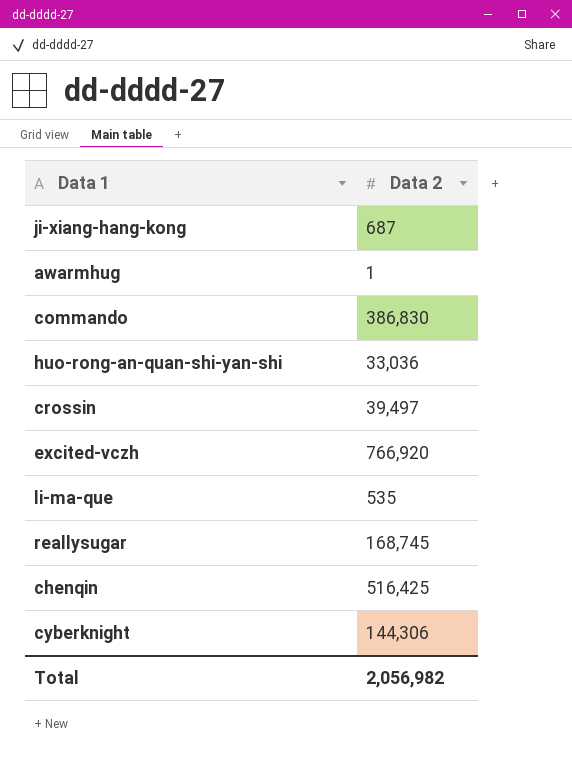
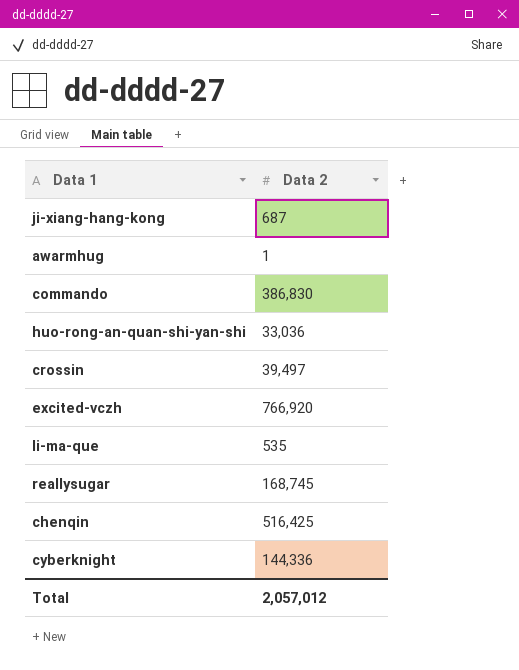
cyberknight | Data 2: 144,306 -> 144,336
Total | Data 2: 2,056,982 -> 2,057,012

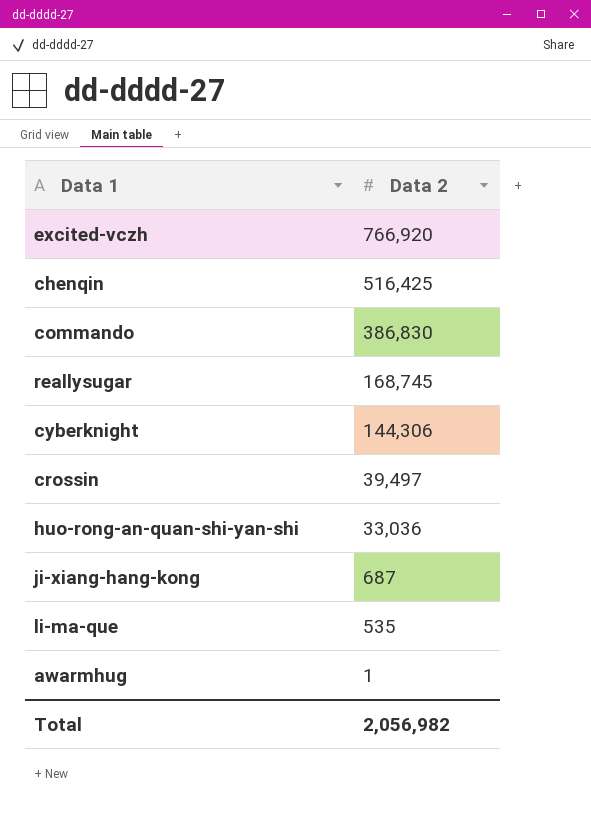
row order: none -> Data 2 descending
cyberknight | Data 2: 144,336 -> 144,306
Total | Data 2: 2,057,012 -> 2,056,982

